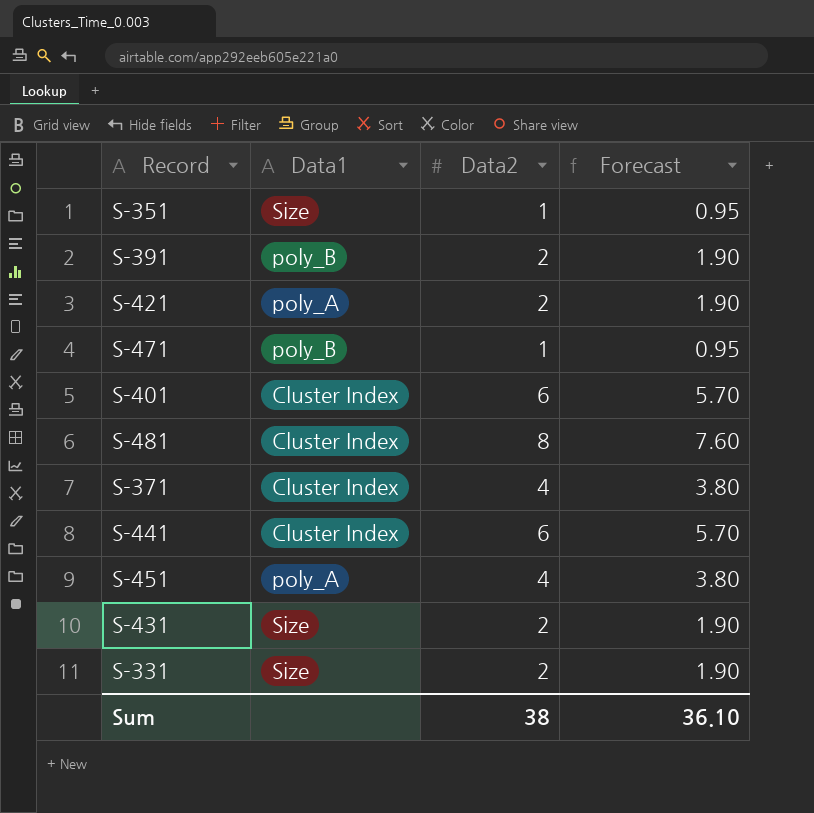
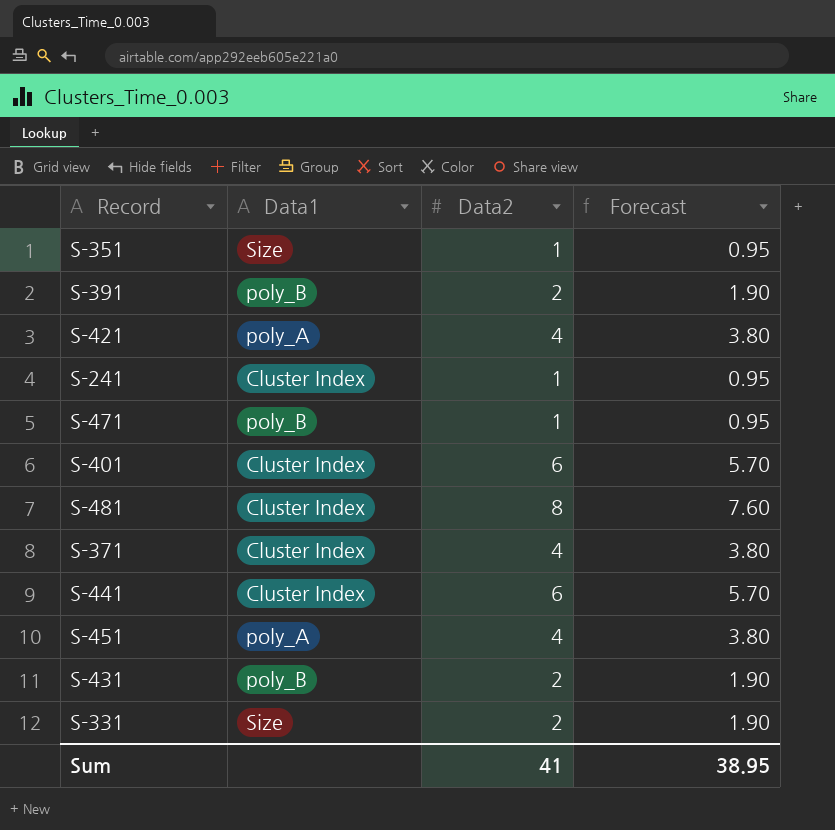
S-421 | Data2: 2 -> 4
S-421 | Forecast: 1.90 -> 3.80
row S-241: none -> Cluster Index | 1 | 0.95
S-431 | Data1: Size -> poly_B
Sum | Data2: 38 -> 41
Sum | Forecast: 36.10 -> 38.95

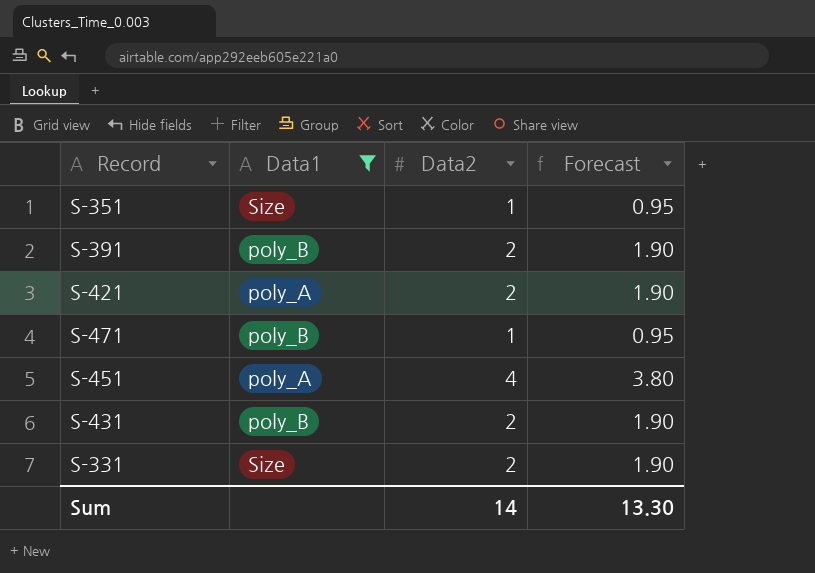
filter: none -> Data1 != Cluster Index
S-421 | Data2: 4 -> 2
S-421 | Forecast: 3.80 -> 1.90
Sum | Data2: 41 -> 14
Sum | Forecast: 38.95 -> 13.30

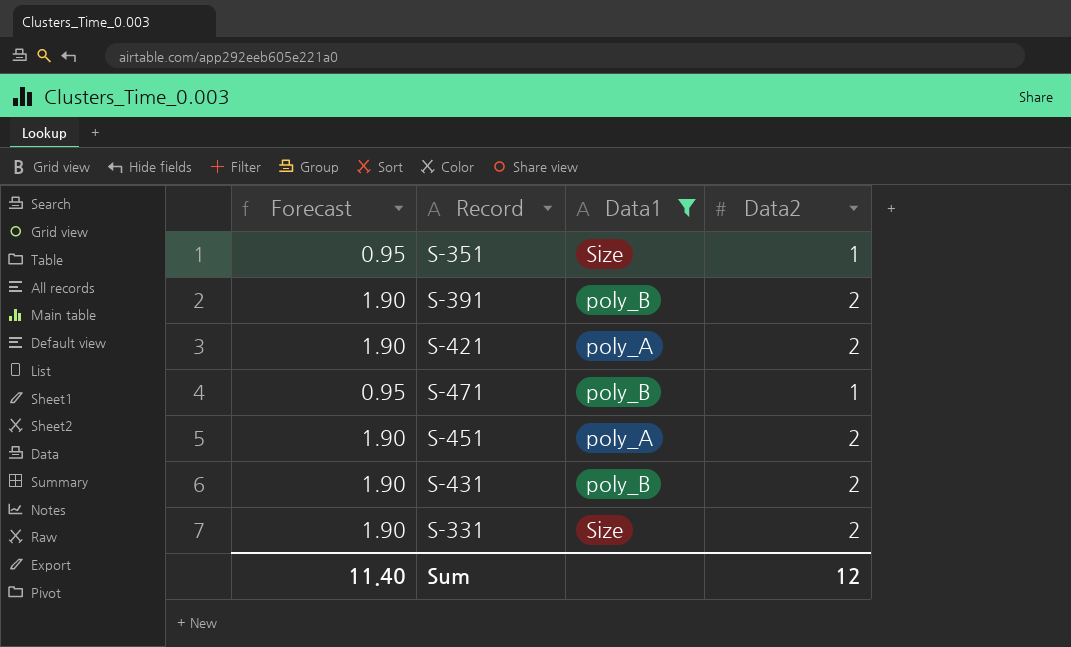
column Forecast | position: 4 -> 1
S-451 | Forecast: 3.80 -> 1.90
S-451 | Data2: 4 -> 2
Sum | Forecast: 13.30 -> 11.40
Sum | Data2: 14 -> 12

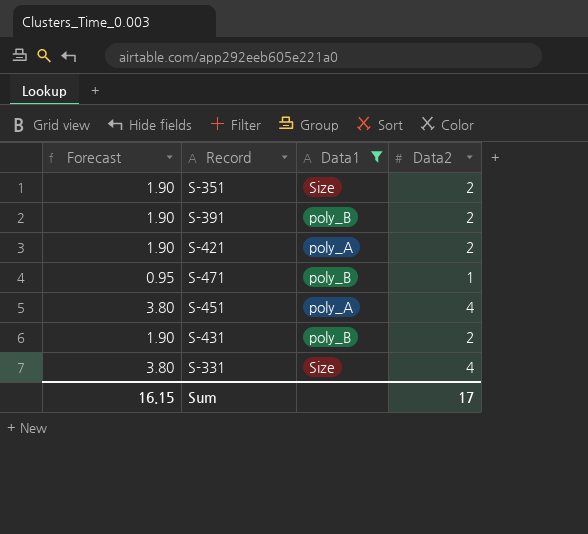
S-351 | Forecast: 0.95 -> 1.90
S-351 | Data2: 1 -> 2
S-451 | Forecast: 1.90 -> 3.80
S-451 | Data2: 2 -> 4
S-331 | Forecast: 1.90 -> 3.80
S-331 | Data2: 2 -> 4
Sum | Forecast: 11.40 -> 16.15
Sum | Data2: 12 -> 17

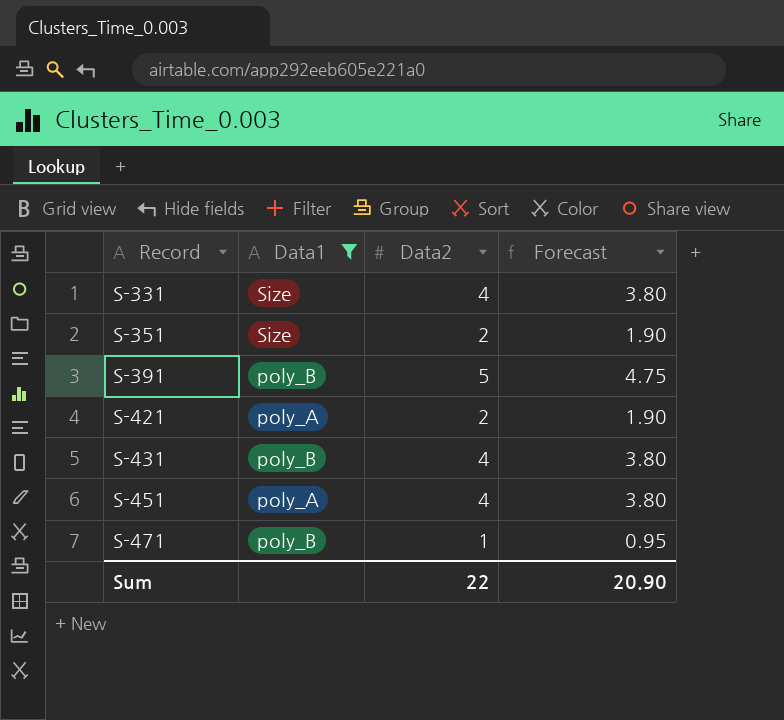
row order: none -> Record ascending
column Forecast | position: 1 -> 4
S-391 | Data2: 2 -> 5
S-391 | Forecast: 1.90 -> 4.75
S-431 | Data2: 2 -> 4
S-431 | Forecast: 1.90 -> 3.80
Sum | Data2: 17 -> 22
Sum | Forecast: 16.15 -> 20.90

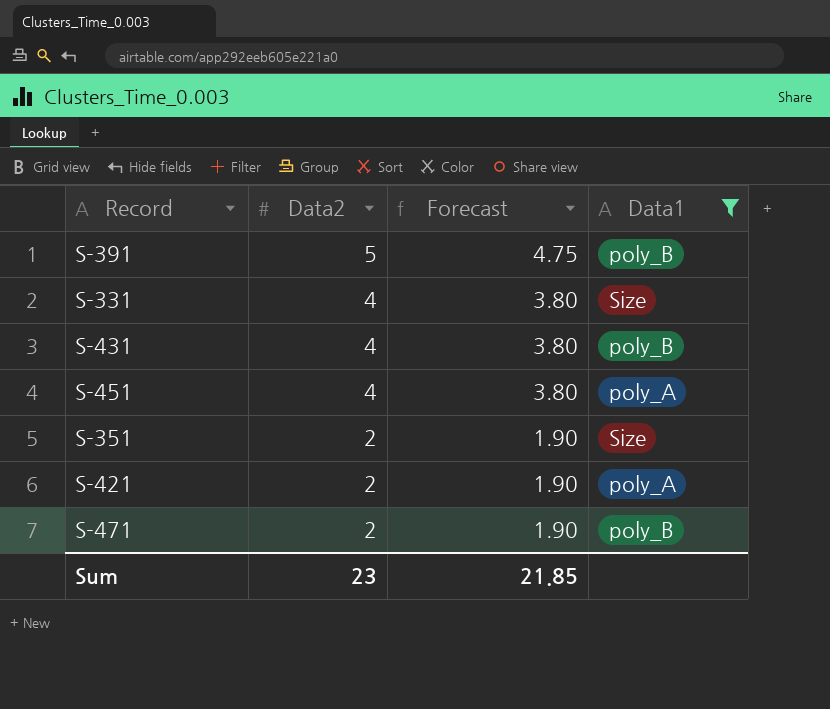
row order: Record ascending -> Data2 descending
column Data1 | position: 2 -> 4
S-471 | Data2: 1 -> 2
S-471 | Forecast: 0.95 -> 1.90
Sum | Data2: 22 -> 23
Sum | Forecast: 20.90 -> 21.85

